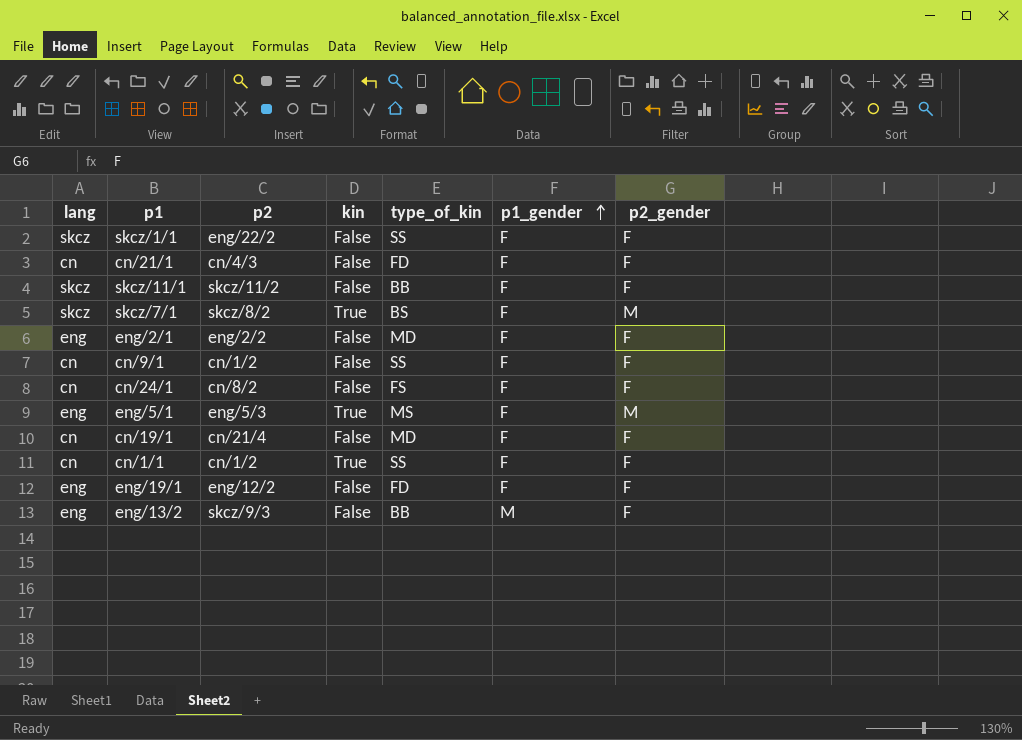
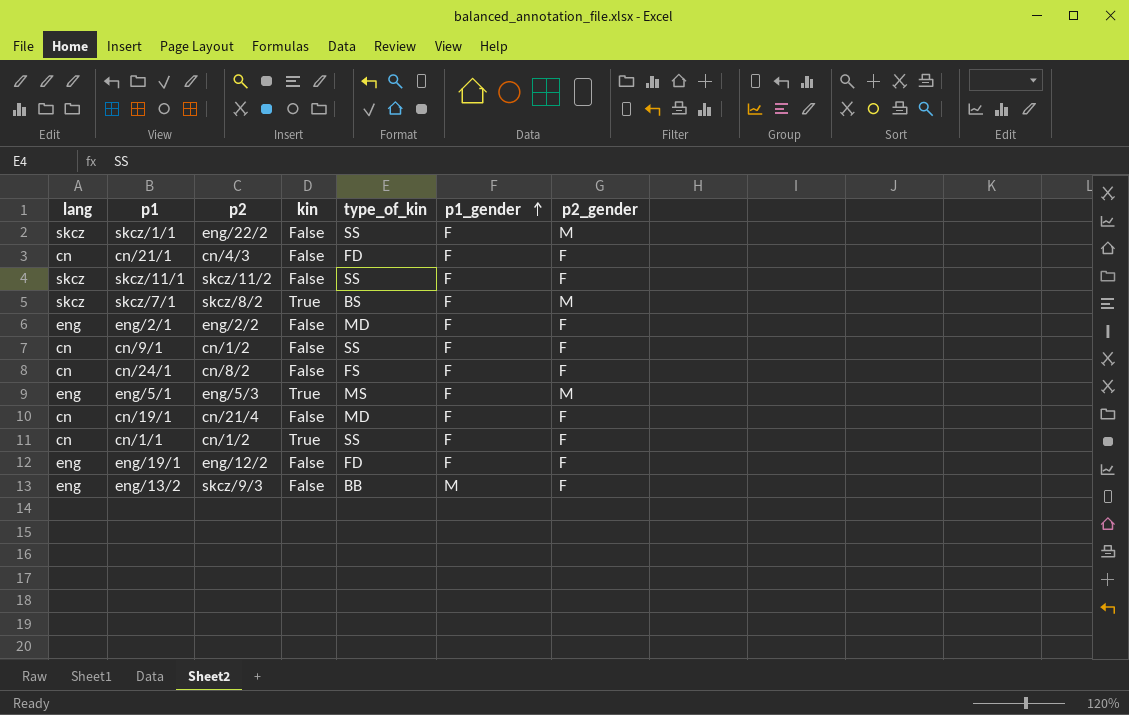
skcz/1/1 | p2_gender: F -> M
skcz/11/1 | type_of_kin: BB -> SS

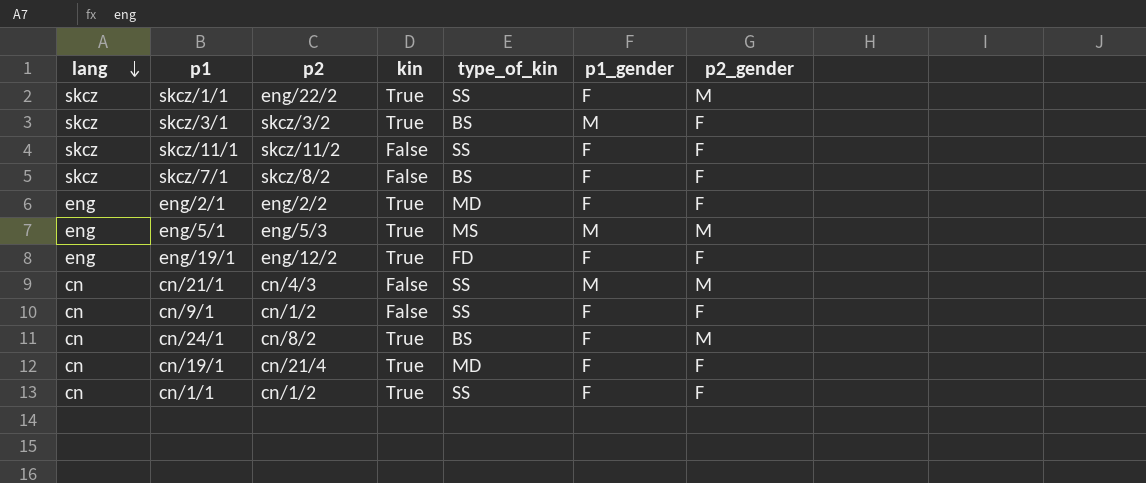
row order: p1_gender ascending -> lang descending
row eng/13/2: eng | skcz/9/3 | False | BB | M | F -> none
skcz/1/1 | kin: False -> True
row skcz/3/1: none -> skcz | skcz/3/2 | True | BS | M | F
skcz/7/1 | kin: True -> False
skcz/7/1 | p2_gender: M -> F
eng/2/1 | kin: False -> True
eng/5/1 | p1_gender: F -> M
eng/19/1 | kin: False -> True
cn/21/1 | type_of_kin: FD -> SS
cn/21/1 | p1_gender: F -> M
cn/21/1 | p2_gender: F -> M
cn/24/1 | kin: False -> True
cn/24/1 | type_of_kin: FS -> BS
cn/24/1 | p2_gender: F -> M
cn/19/1 | kin: False -> True

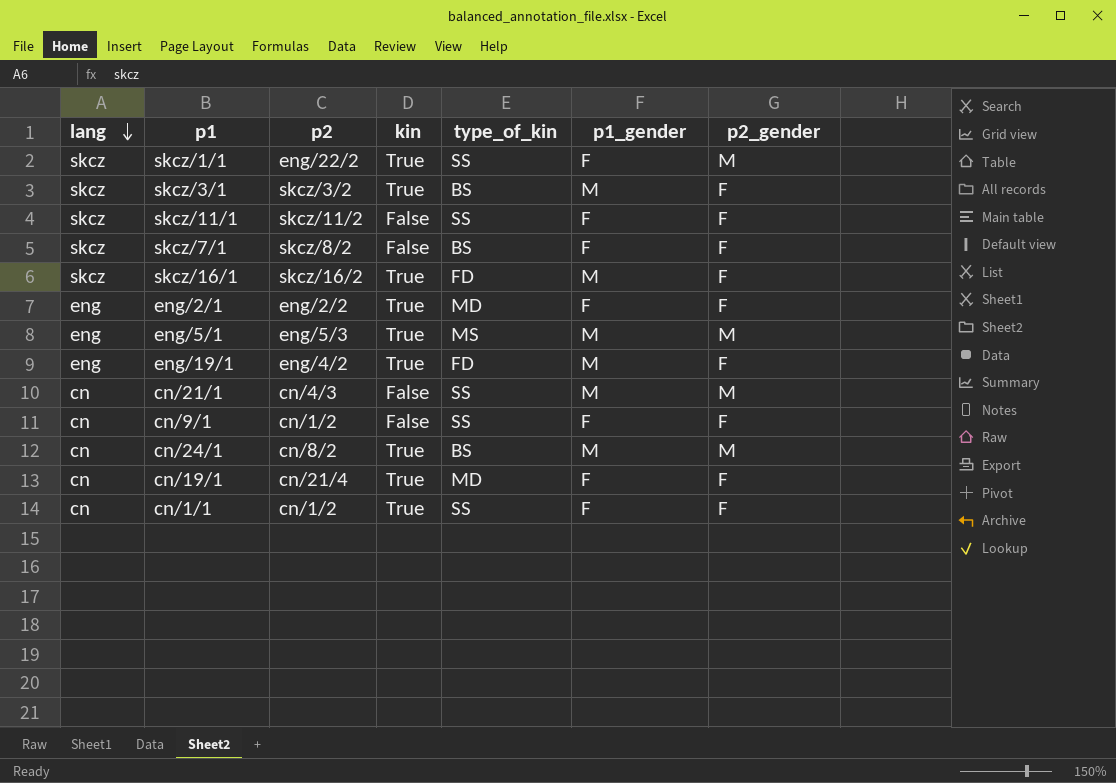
row skcz/16/1: none -> skcz | skcz/16/2 | True | FD | M | F
eng/19/1 | p2: eng/12/2 -> eng/4/2
eng/19/1 | p1_gender: F -> M
cn/24/1 | p1_gender: F -> M

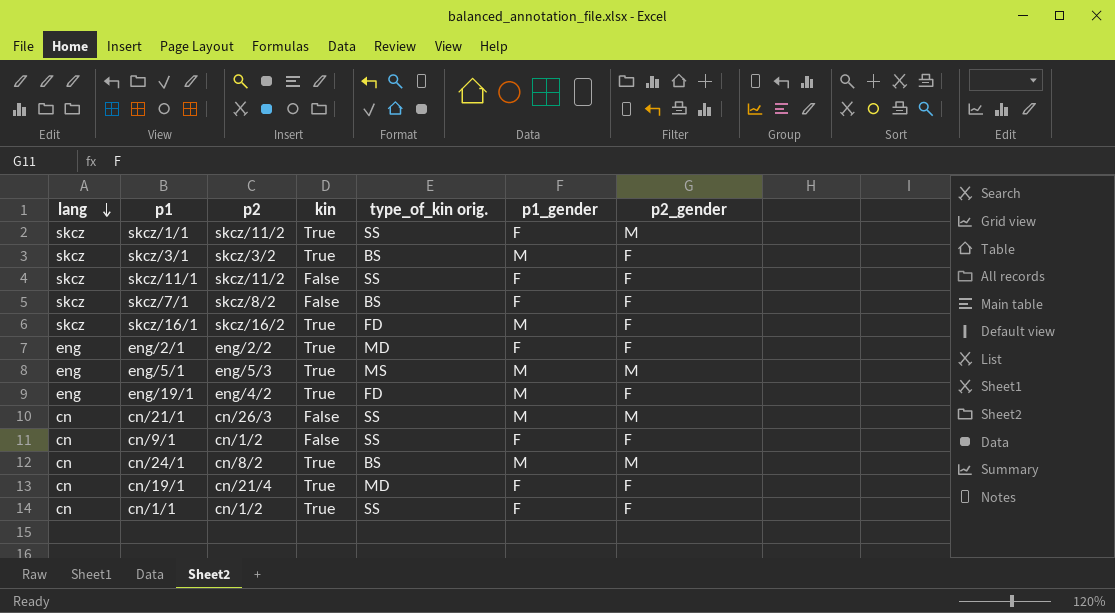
column name: type_of_kin -> type_of_kin orig.
skcz/1/1 | p2: eng/22/2 -> skcz/11/2
cn/21/1 | p2: cn/4/3 -> cn/26/3

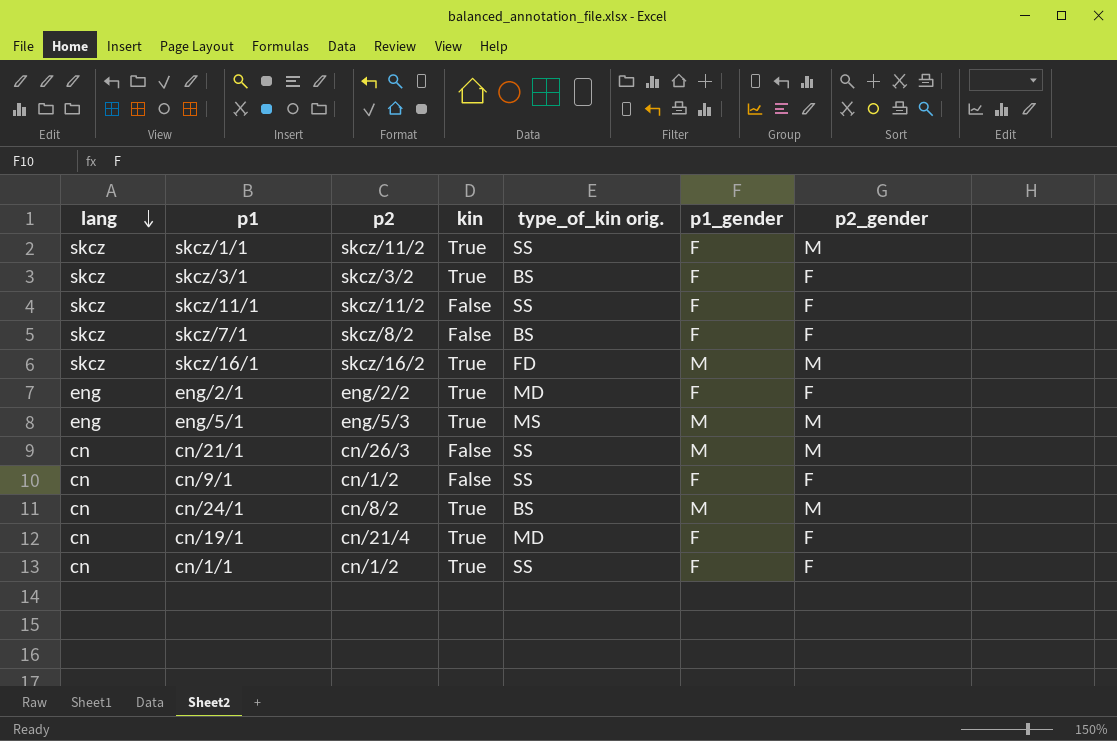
row eng/19/1: eng | eng/4/2 | True | FD | M | F -> none
skcz/3/1 | p1_gender: M -> F
skcz/16/1 | p2_gender: F -> M

